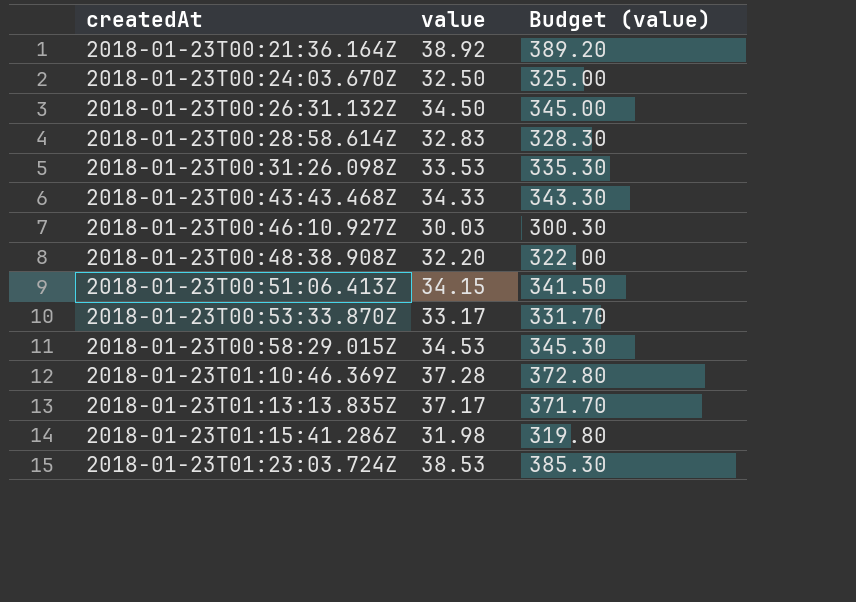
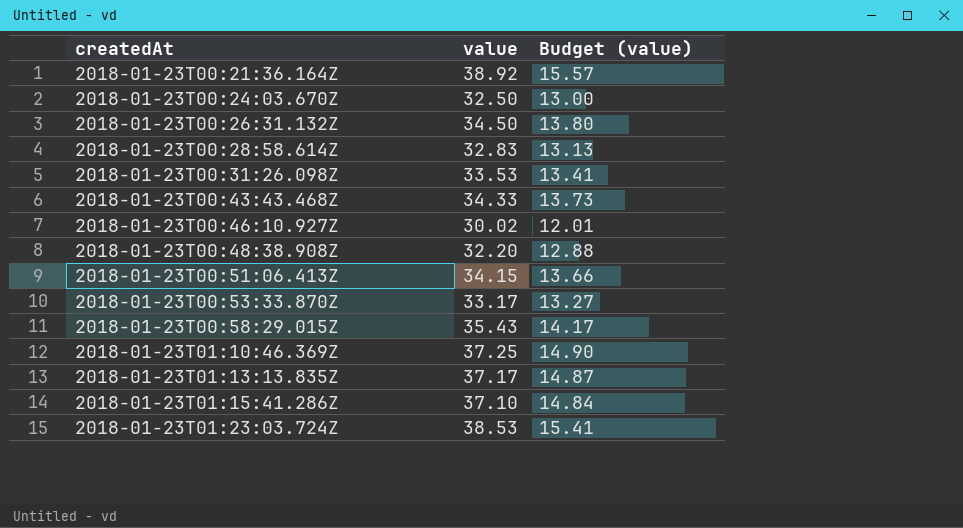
column Budget (value) | formula: [value] * 10 -> [value] * 0.4
2018-01-23T00:46:10.927Z | value: 30.03 -> 30.02
2018-01-23T00:58:29.015Z | value: 34.53 -> 35.43
2018-01-23T01:10:46.369Z | value: 37.28 -> 37.25
2018-01-23T01:15:41.286Z | value: 31.98 -> 37.10

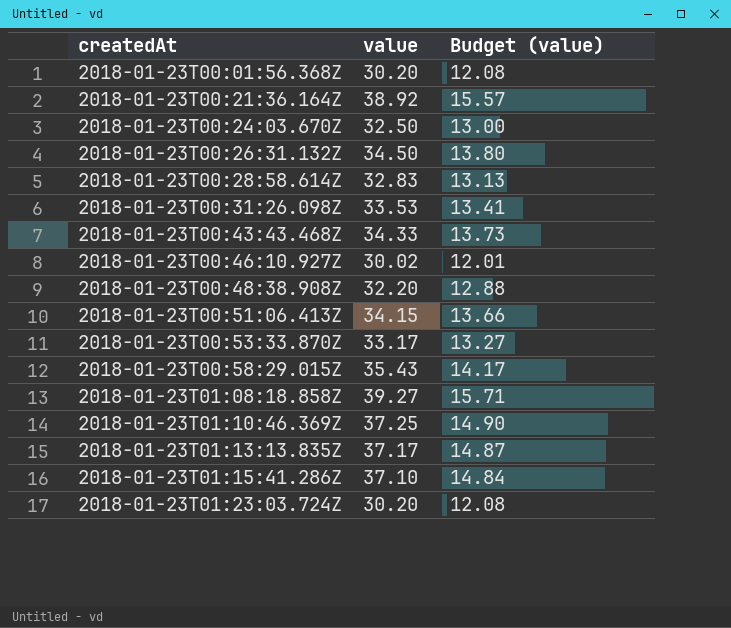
row 2018-01-23T00:01:56.368Z: none -> 30.20 | 12.08
row 2018-01-23T01:08:18.858Z: none -> 39.27 | 15.71
2018-01-23T01:23:03.724Z | value: 38.53 -> 30.20
2018-01-23T01:23:03.724Z | Budget (value): 15.41 -> 12.08

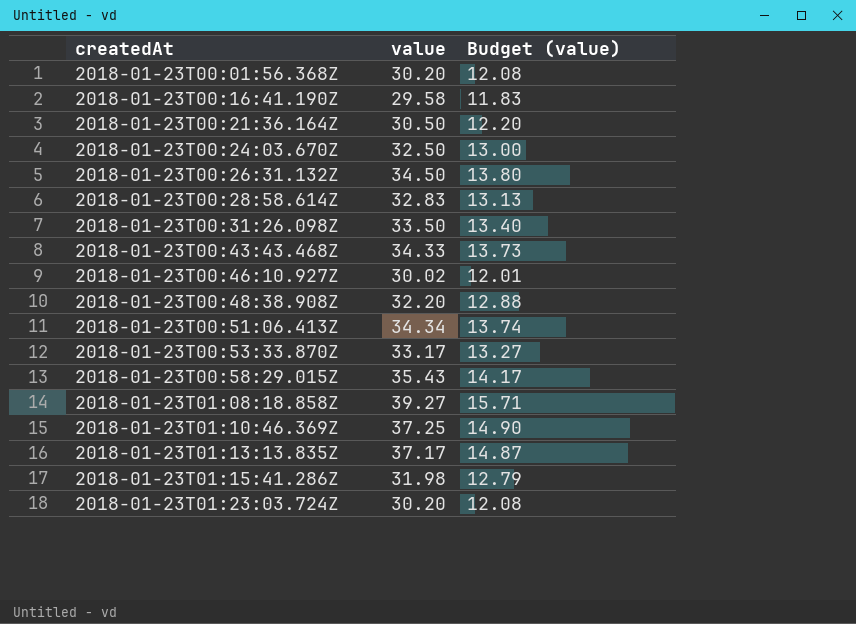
row 2018-01-23T00:16:41.190Z: none -> 29.58 | 11.83
2018-01-23T00:21:36.164Z | value: 38.92 -> 30.50
2018-01-23T00:21:36.164Z | Budget (value): 15.57 -> 12.20
2018-01-23T00:31:26.098Z | value: 33.53 -> 33.50
2018-01-23T00:31:26.098Z | Budget (value): 13.41 -> 13.40
2018-01-23T00:51:06.413Z | value: 34.15 -> 34.34
2018-01-23T00:51:06.413Z | Budget (value): 13.66 -> 13.74
2018-01-23T01:15:41.286Z | value: 37.10 -> 31.98
2018-01-23T01:15:41.286Z | Budget (value): 14.84 -> 12.79

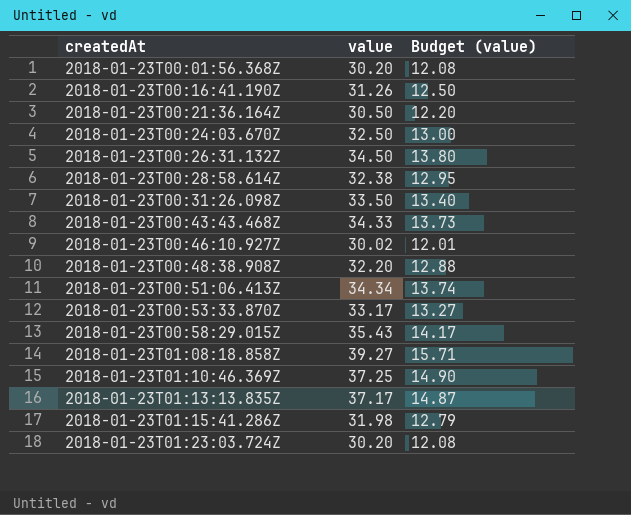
2018-01-23T00:16:41.190Z | value: 29.58 -> 31.26
2018-01-23T00:16:41.190Z | Budget (value): 11.83 -> 12.50
2018-01-23T00:28:58.614Z | value: 32.83 -> 32.38
2018-01-23T00:28:58.614Z | Budget (value): 13.13 -> 12.95

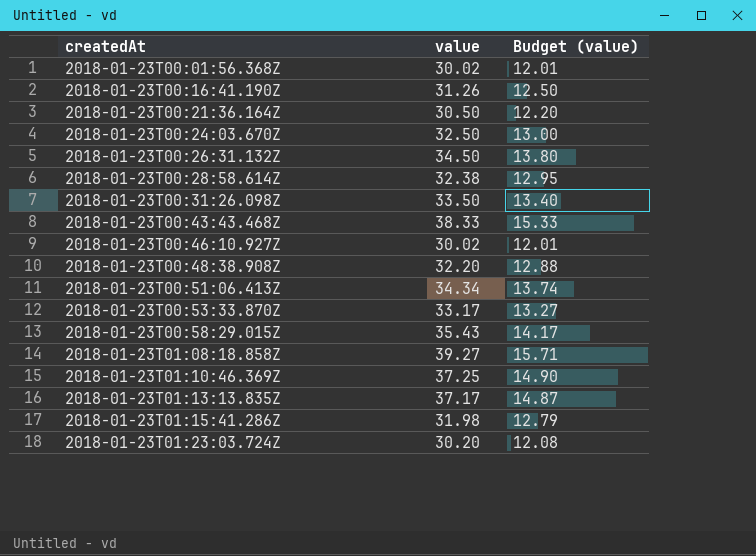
2018-01-23T00:01:56.368Z | value: 30.20 -> 30.02
2018-01-23T00:01:56.368Z | Budget (value): 12.08 -> 12.01
2018-01-23T00:43:43.468Z | value: 34.33 -> 38.33
2018-01-23T00:43:43.468Z | Budget (value): 13.73 -> 15.33

